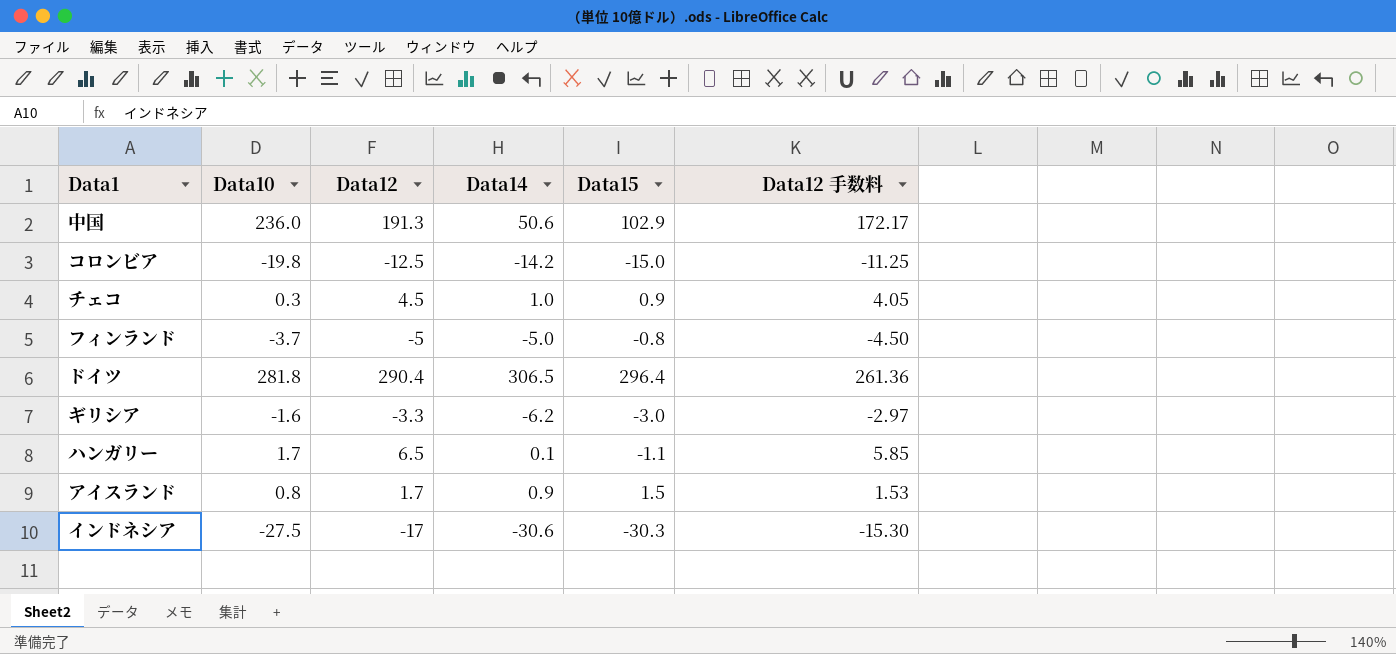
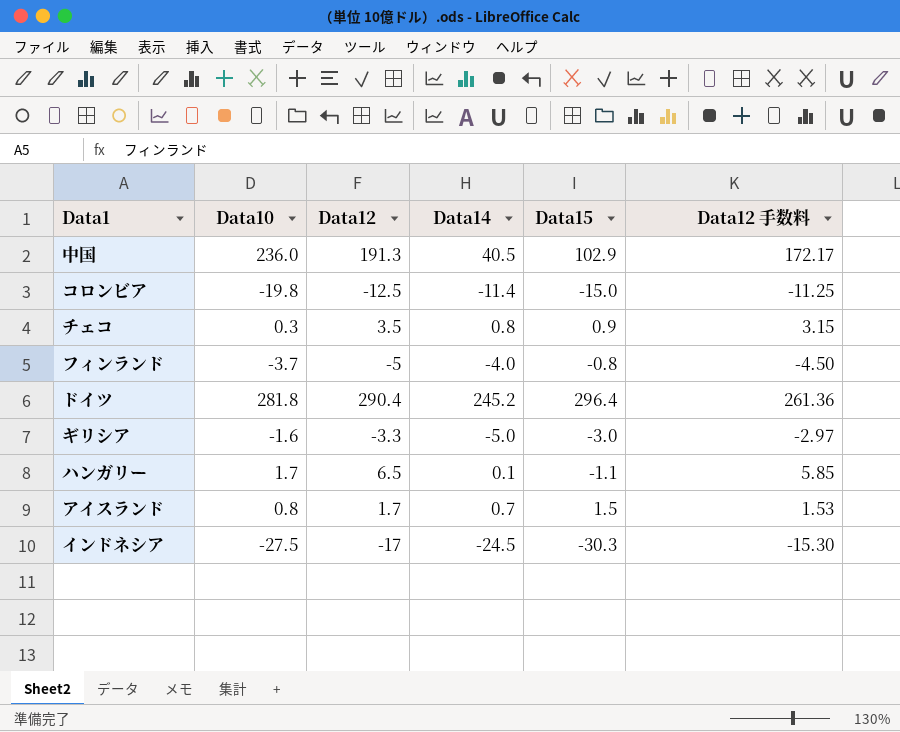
中国 | Data14: 50.6 -> 40.5
コロンビア | Data14: -14.2 -> -11.4
チェコ | Data12: 4.5 -> 3.5
チェコ | Data14: 1.0 -> 0.8
チェコ | Data12 手数料: 4.05 -> 3.15
フィンランド | Data14: -5.0 -> -4.0
ドイツ | Data14: 306.5 -> 245.2
ギリシア | Data14: -6.2 -> -5.0
アイスランド | Data14: 0.9 -> 0.7
インドネシア | Data14: -30.6 -> -24.5

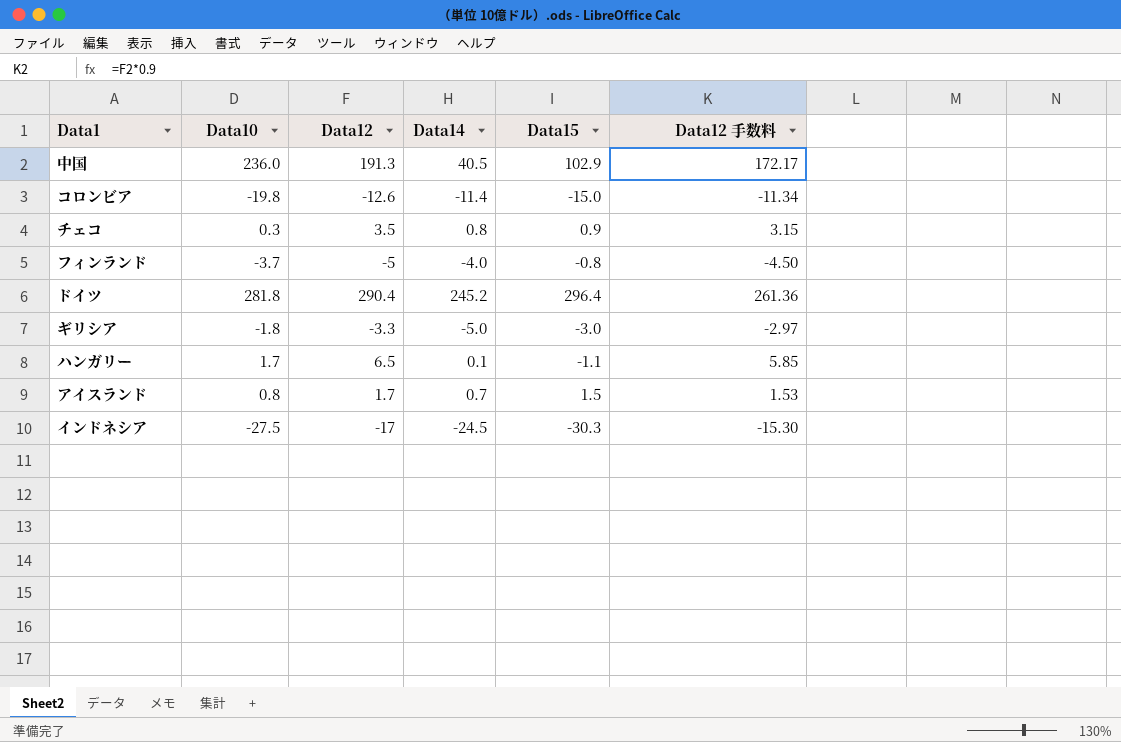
コロンビア | Data12: -12.5 -> -12.6
コロンビア | Data12 手数料: -11.25 -> -11.34
ギリシア | Data10: -1.6 -> -1.8

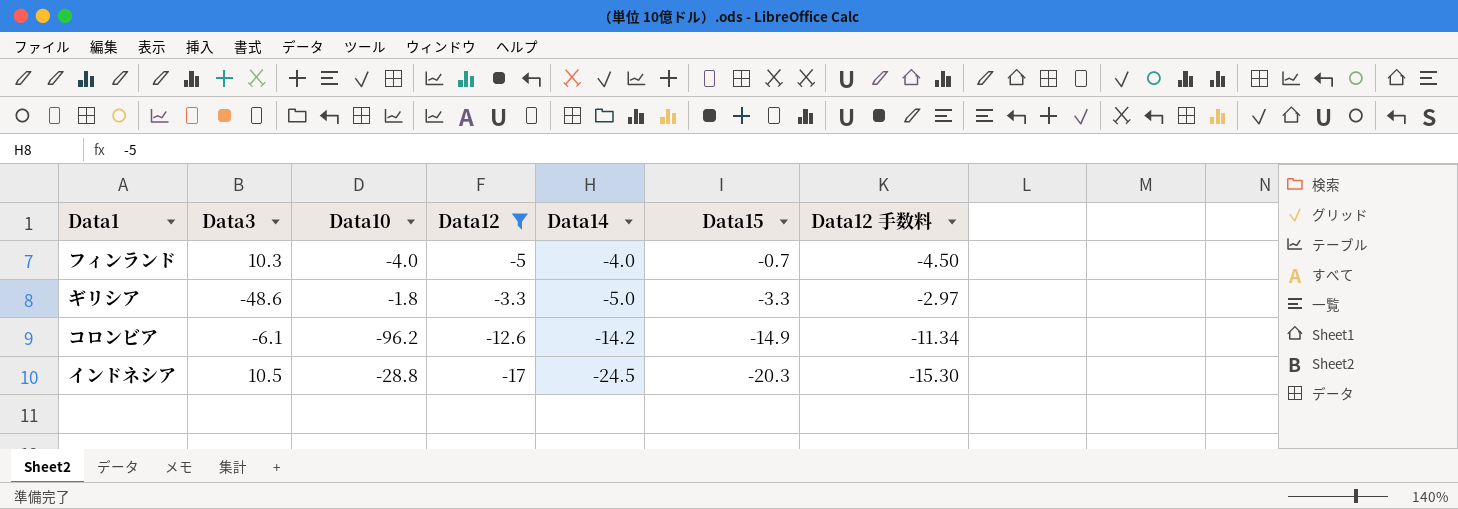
filter: none -> Data12 <= -3.3
row order: none -> Data14 descending
column Data3 | position: none -> 2
フィンランド | Data10: -3.7 -> -4.0
フィンランド | Data15: -0.8 -> -0.7
ギリシア | Data15: -3.0 -> -3.3
コロンビア | Data10: -19.8 -> -96.2
コロンビア | Data14: -11.4 -> -14.2
コロンビア | Data15: -15.0 -> -14.9
インドネシア | Data10: -27.5 -> -28.8
インドネシア | Data15: -30.3 -> -20.3

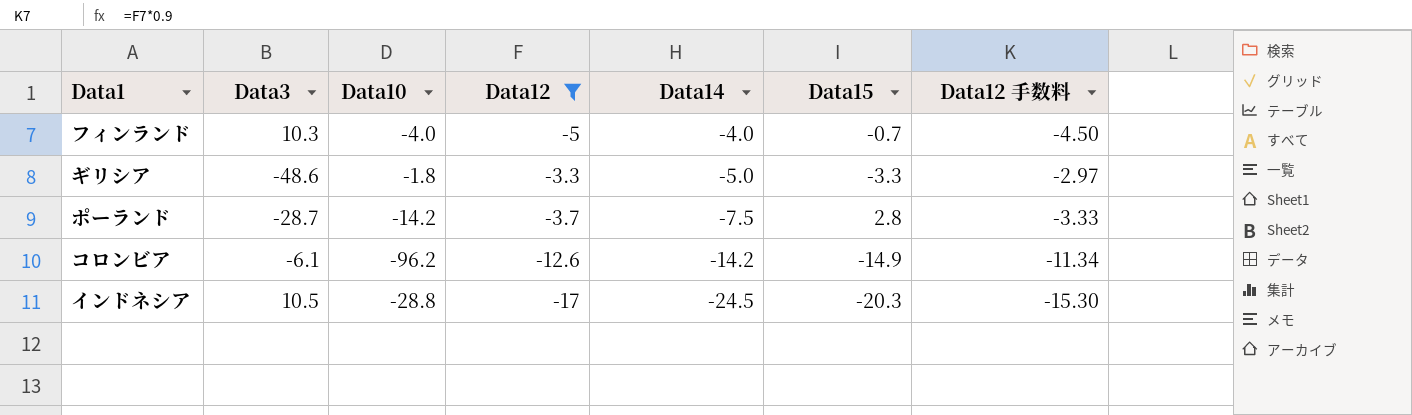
row ポーランド: none -> -28.7 | -14.2 | -3.7 | -7.5 | 2.8 | -3.33

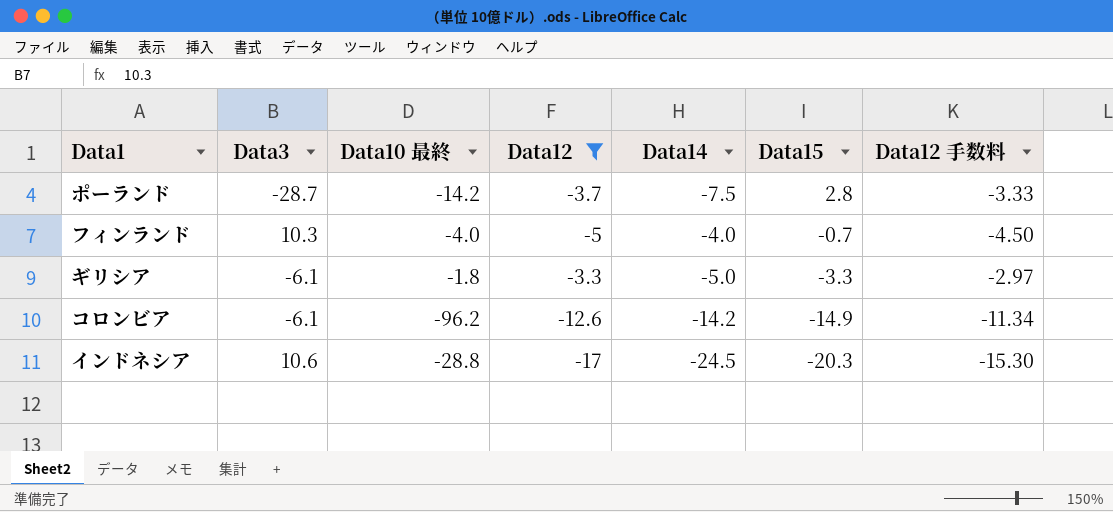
row order: Data14 descending -> Data15 descending
column name: Data10 -> Data10 最終
ギリシア | Data3: -48.6 -> -6.1
インドネシア | Data3: 10.5 -> 10.6

